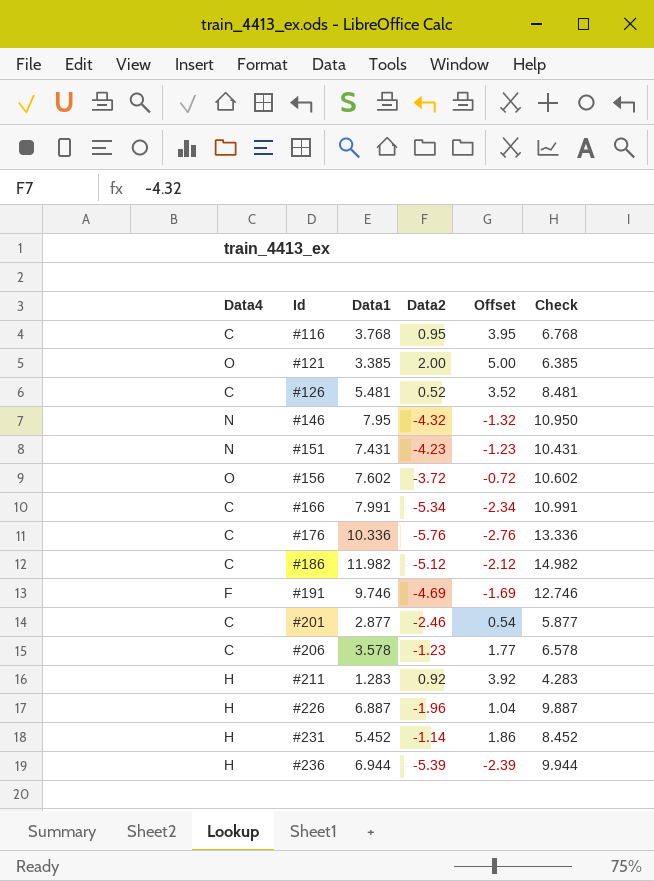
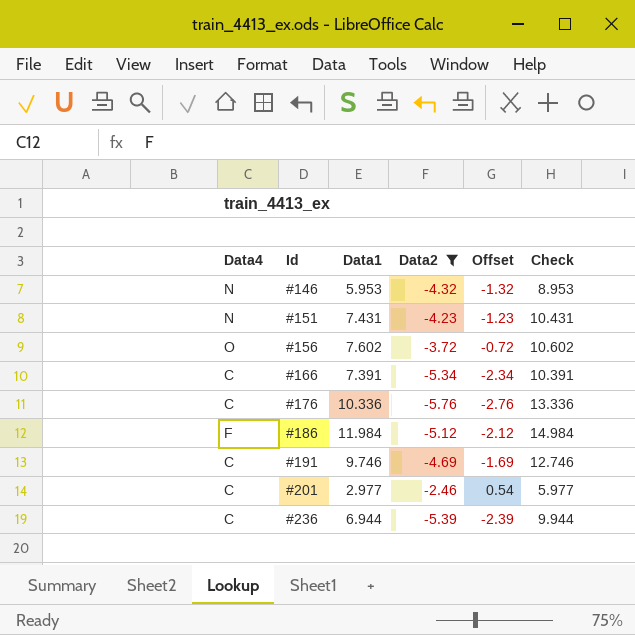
filter: none -> Data2 <= -2.46
#146 | Data1: 7.95 -> 5.953
#146 | Check: 10.950 -> 8.953
#166 | Data1: 7.991 -> 7.391
#166 | Check: 10.991 -> 10.391
#186 | Data4: C -> F
#186 | Data1: 11.982 -> 11.984
#186 | Check: 14.982 -> 14.984
#191 | Data4: F -> C
#201 | Data1: 2.877 -> 2.977
#201 | Check: 5.877 -> 5.977
#236 | Data4: H -> C

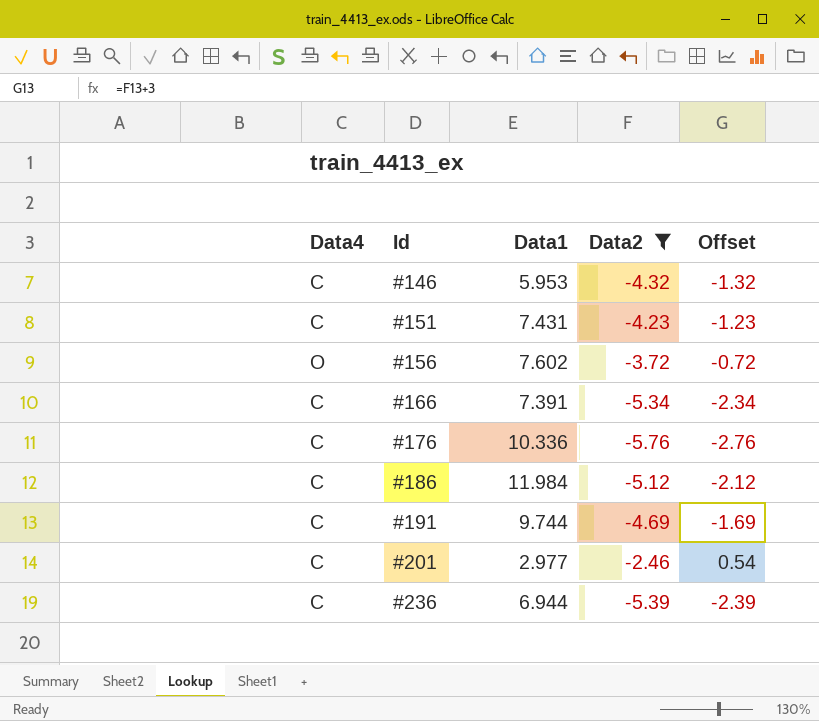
column Check | formula: [Data1] + 3 -> none
#146 | Data4: N -> C
#151 | Data4: N -> C
#186 | Data4: F -> C
#191 | Data1: 9.746 -> 9.744

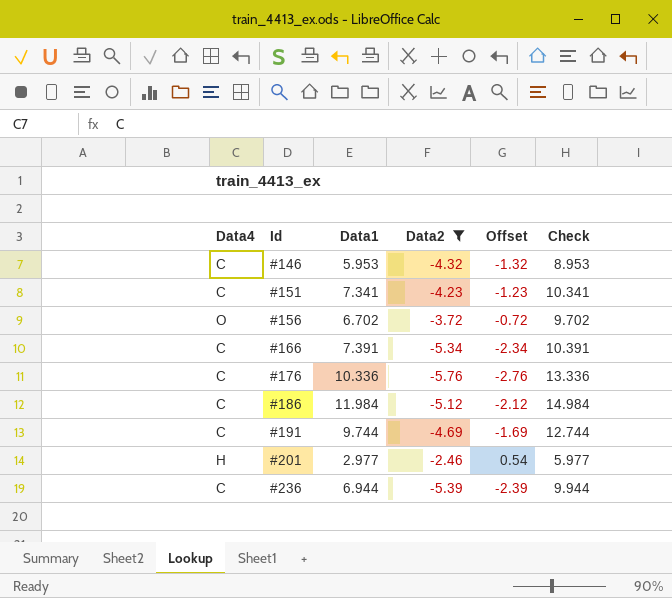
column Check | formula: none -> [Data1] + 3
#151 | Data1: 7.431 -> 7.341
#156 | Data1: 7.602 -> 6.702
#201 | Data4: C -> H

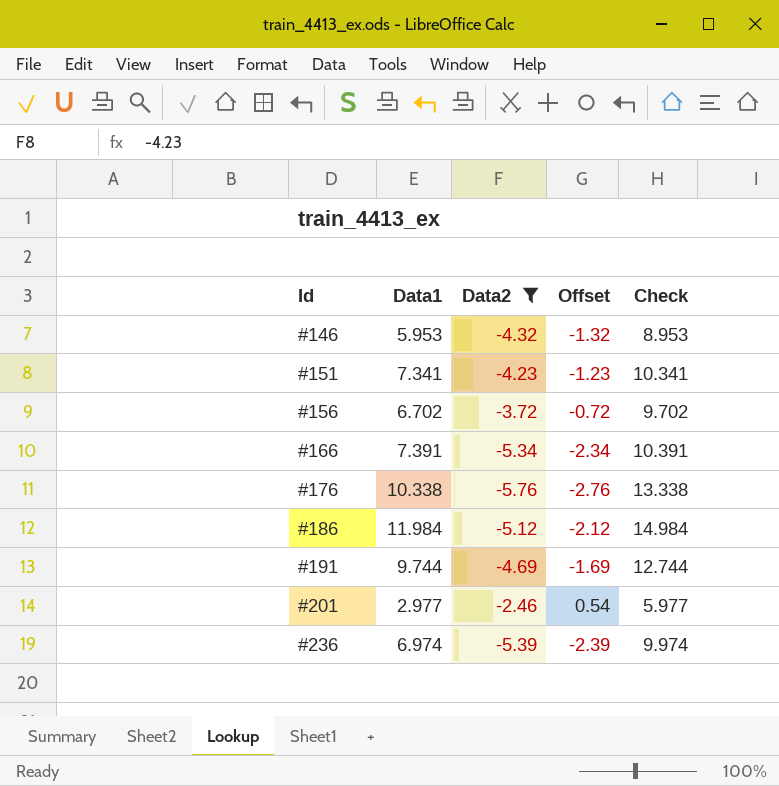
column Data4 | position: 1 -> none
#176 | Data1: 10.336 -> 10.338
#176 | Check: 13.336 -> 13.338
#236 | Data1: 6.944 -> 6.974
#236 | Check: 9.944 -> 9.974

